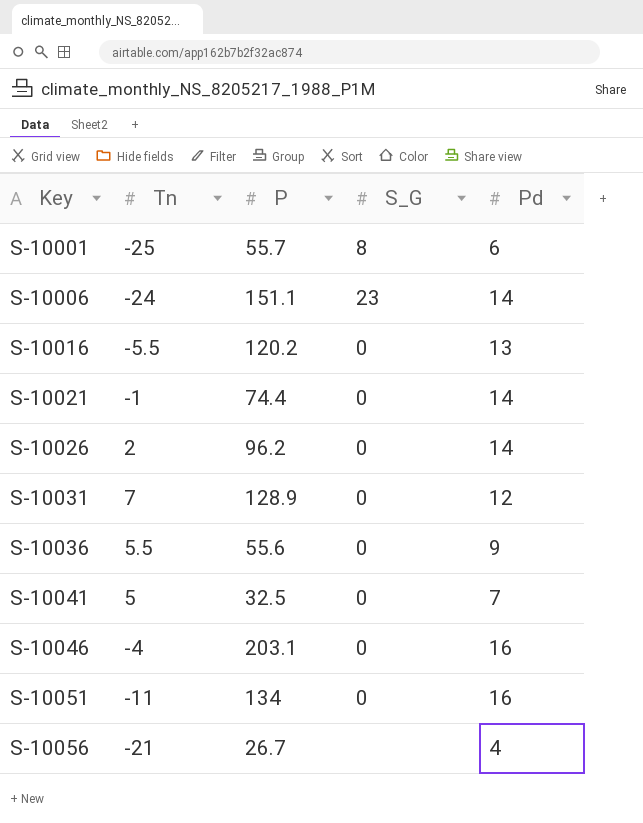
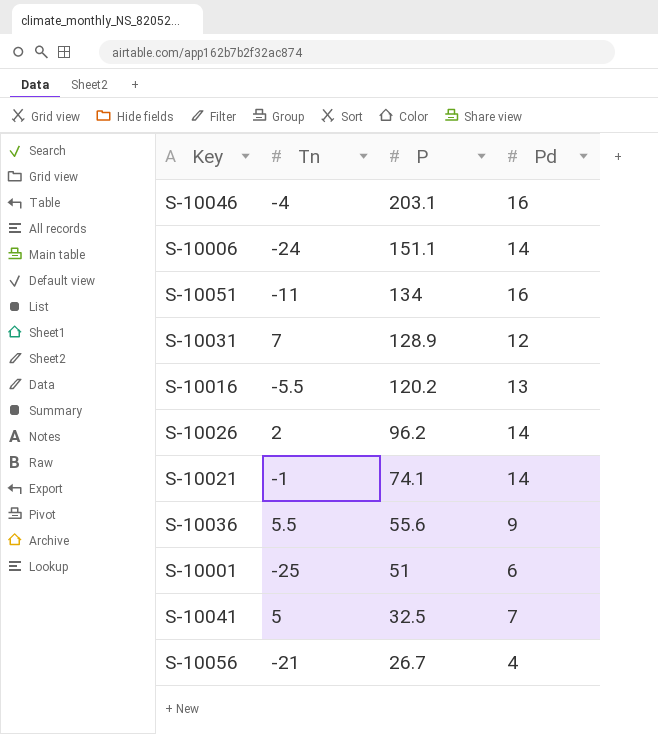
row order: Key ascending -> P descending
column S_G | position: 4 -> none
S-10021 | P: 74.4 -> 74.1
S-10001 | P: 55.7 -> 51

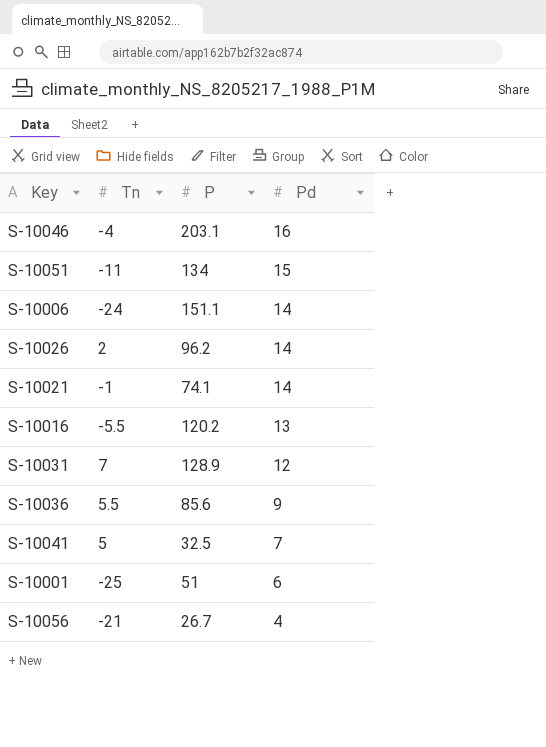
row order: P descending -> Pd descending
S-10051 | Pd: 16 -> 15
S-10036 | P: 55.6 -> 85.6

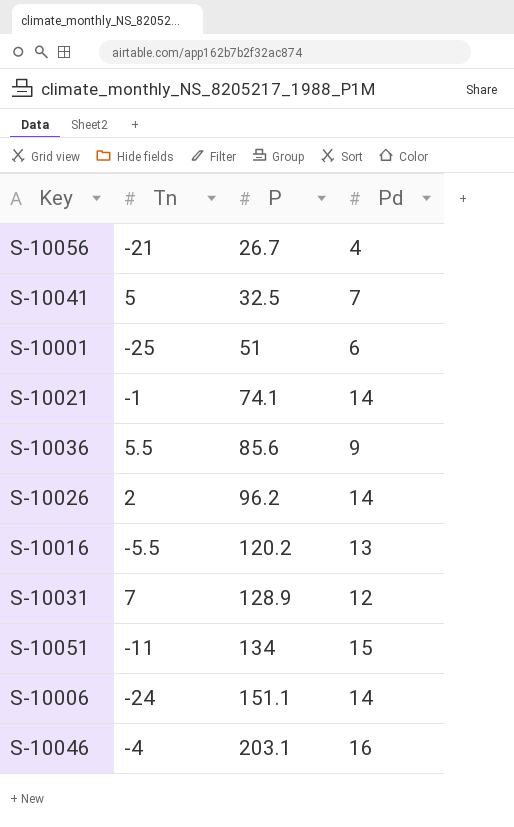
row order: Pd descending -> P ascending

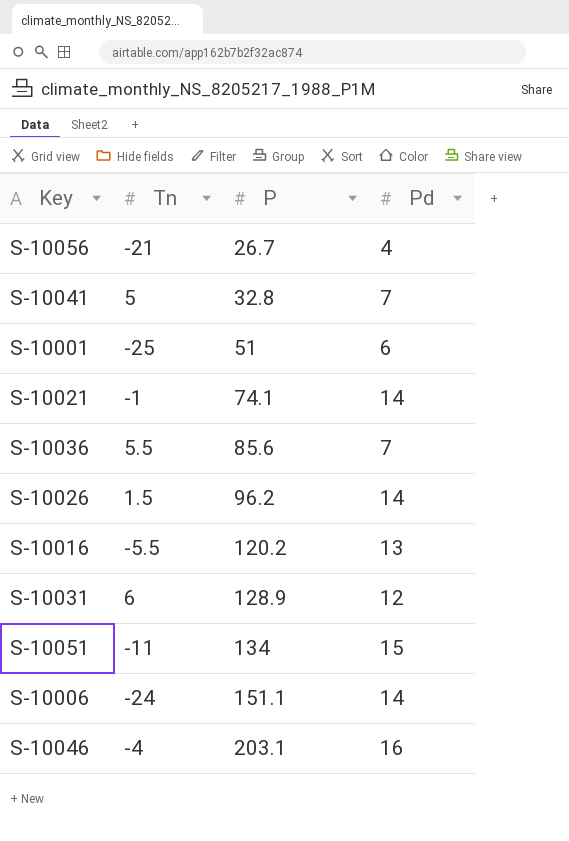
S-10041 | P: 32.5 -> 32.8
S-10036 | Pd: 9 -> 7
S-10026 | Tn: 2 -> 1.5
S-10031 | Tn: 7 -> 6

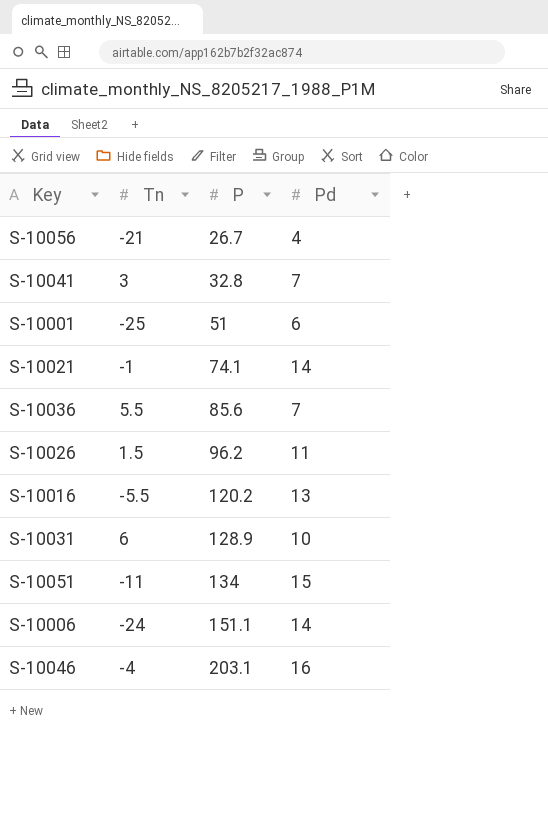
S-10041 | Tn: 5 -> 3
S-10026 | Pd: 14 -> 11
S-10031 | Pd: 12 -> 10

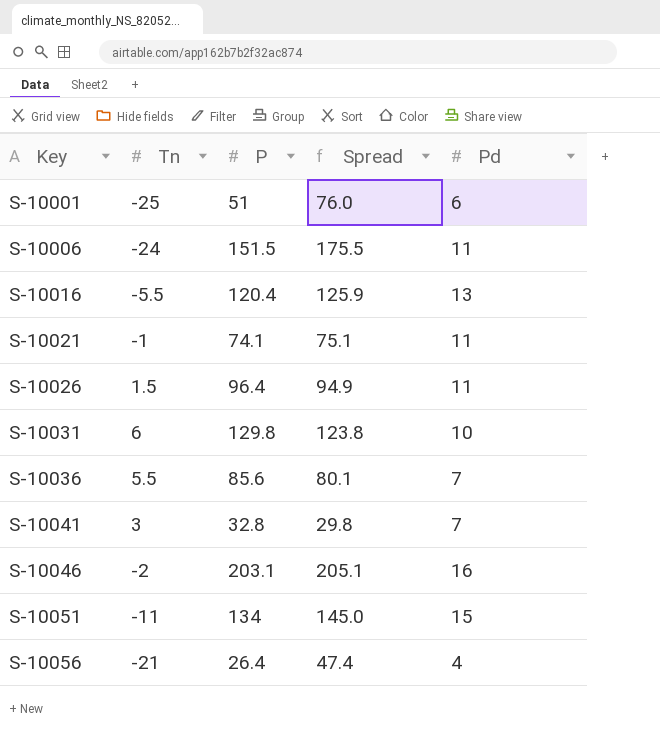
row order: P ascending -> Key ascending
column Spread | formula: none -> [P] - [Tn]
S-10006 | P: 151.1 -> 151.5
S-10006 | Pd: 14 -> 11
S-10016 | P: 120.2 -> 120.4
S-10021 | Pd: 14 -> 11
S-10026 | P: 96.2 -> 96.4
S-10031 | P: 128.9 -> 129.8
S-10046 | Tn: -4 -> -2
S-10056 | P: 26.7 -> 26.4

